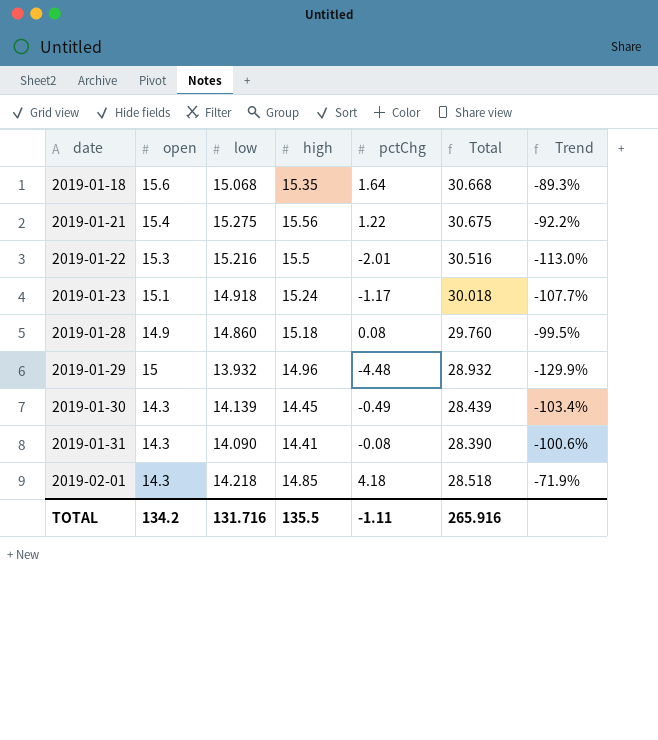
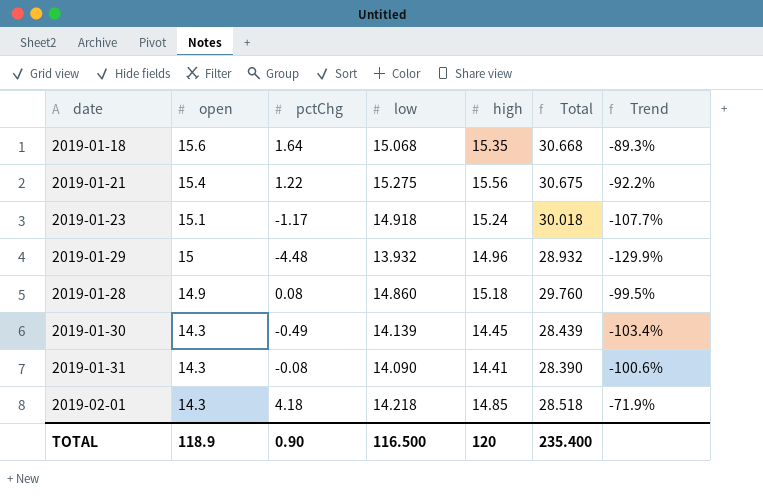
row order: date ascending -> open descending
column pctChg | position: 5 -> 3
row 2019-01-22: 15.3 | 15.216 | 15.5 | -2.01 | 30.516 | -113.0% -> none
TOTAL | open: 134.2 -> 118.9
TOTAL | pctChg: -1.11 -> 0.90
TOTAL | low: 131.716 -> 116.500
TOTAL | high: 135.5 -> 120
TOTAL | Total: 265.916 -> 235.400

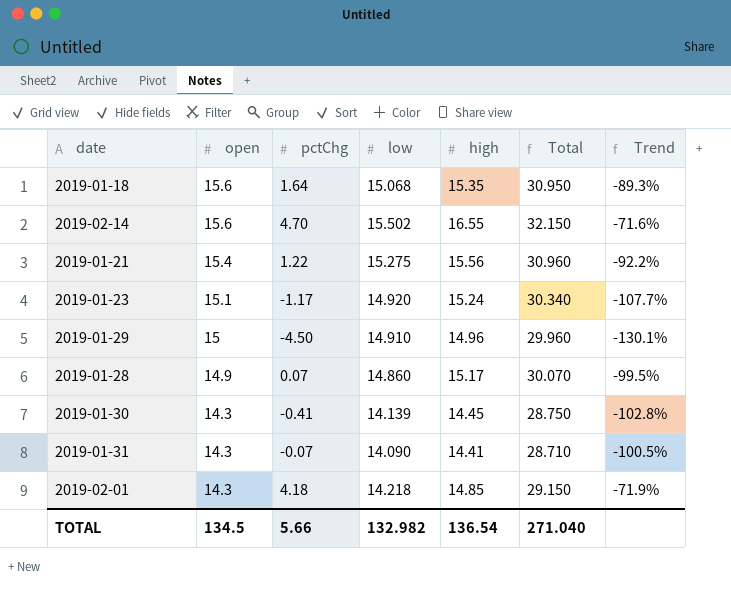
column Total | formula: [open] + [low] -> [open] + [high]
row 2019-02-14: none -> 15.6 | 4.70 | 15.502 | 16.55 | 32.150 | -71.6%
2019-01-23 | low: 14.918 -> 14.920
2019-01-29 | pctChg: -4.48 -> -4.50
2019-01-29 | low: 13.932 -> 14.910
2019-01-29 | Trend: -129.9% -> -130.1%
2019-01-28 | pctChg: 0.08 -> 0.07
2019-01-28 | high: 15.18 -> 15.17
2019-01-30 | pctChg: -0.49 -> -0.41
2019-01-30 | Trend: -103.4% -> -102.8%
2019-01-31 | pctChg: -0.08 -> -0.07
2019-01-31 | Trend: -100.6% -> -100.5%
TOTAL | open: 118.9 -> 134.5
TOTAL | pctChg: 0.90 -> 5.66
TOTAL | low: 116.500 -> 132.982
TOTAL | high: 120 -> 136.54
TOTAL | Total: 235.400 -> 271.040

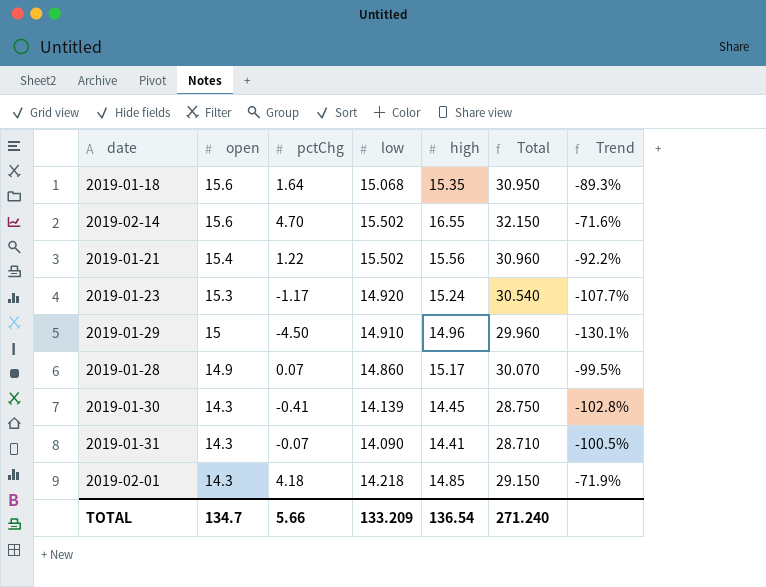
2019-01-21 | low: 15.275 -> 15.502
2019-01-23 | open: 15.1 -> 15.3
2019-01-23 | Total: 30.340 -> 30.540
TOTAL | open: 134.5 -> 134.7
TOTAL | low: 132.982 -> 133.209
TOTAL | Total: 271.040 -> 271.240

